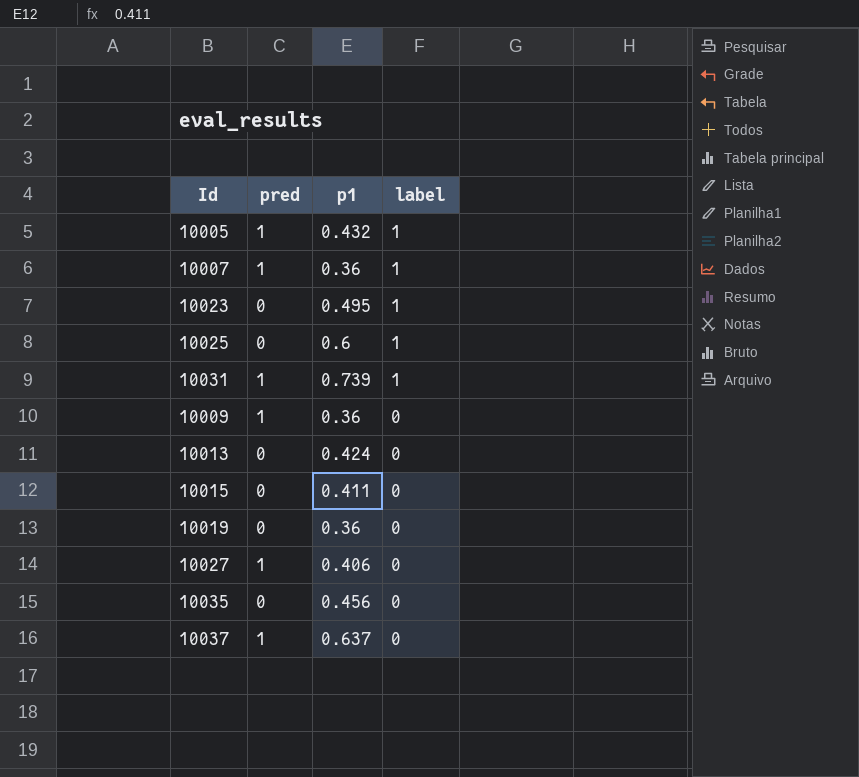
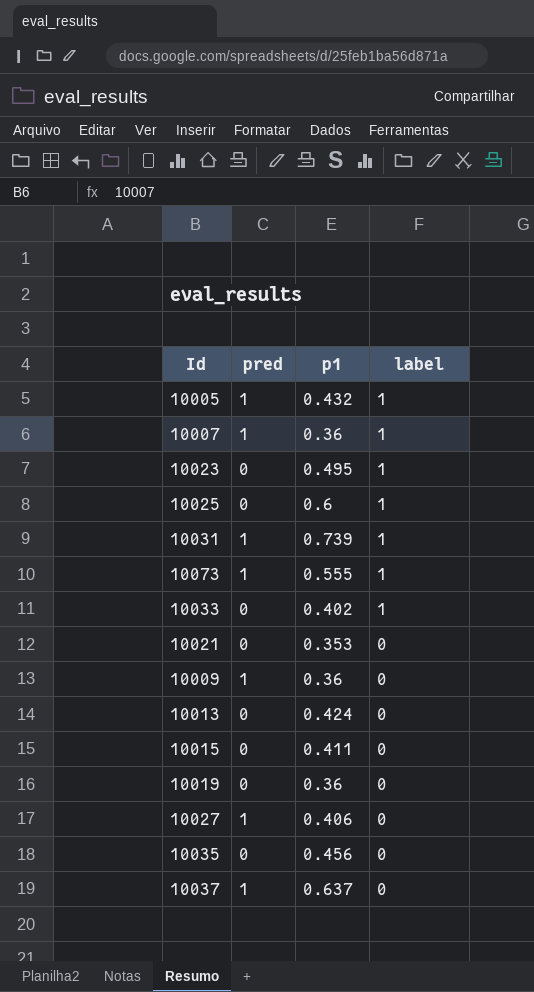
row 10073: none -> 1 | 0.555 | 1
row 10033: none -> 0 | 0.402 | 1
row 10021: none -> 0 | 0.353 | 0

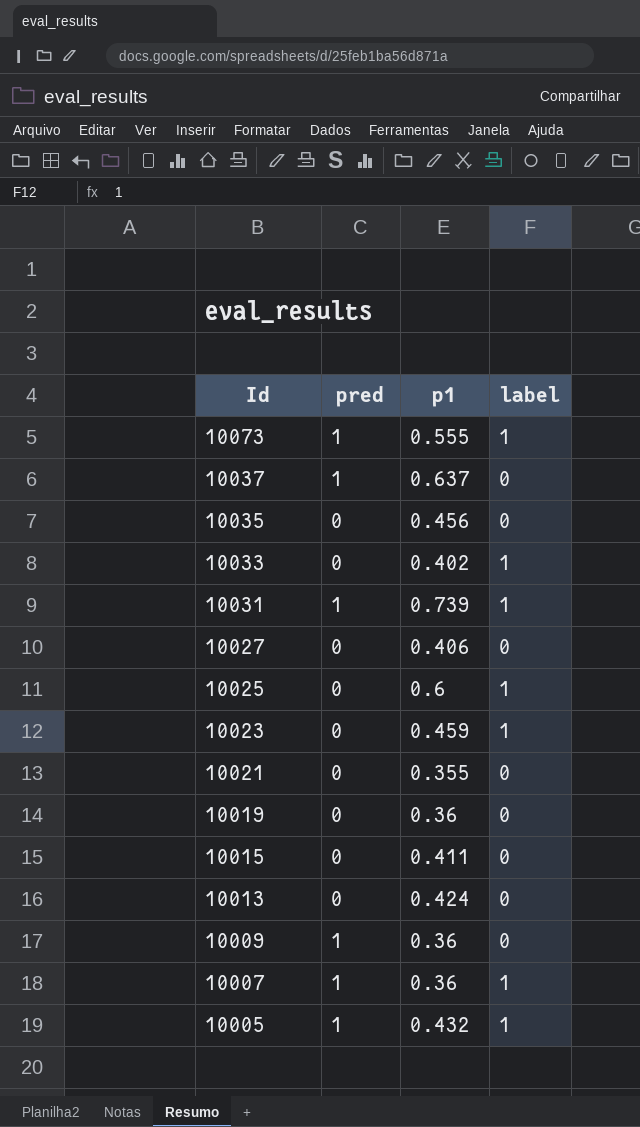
row order: label descending -> Id descending
10027 | pred: 1 -> 0
10023 | p1: 0.495 -> 0.459
10021 | p1: 0.353 -> 0.355

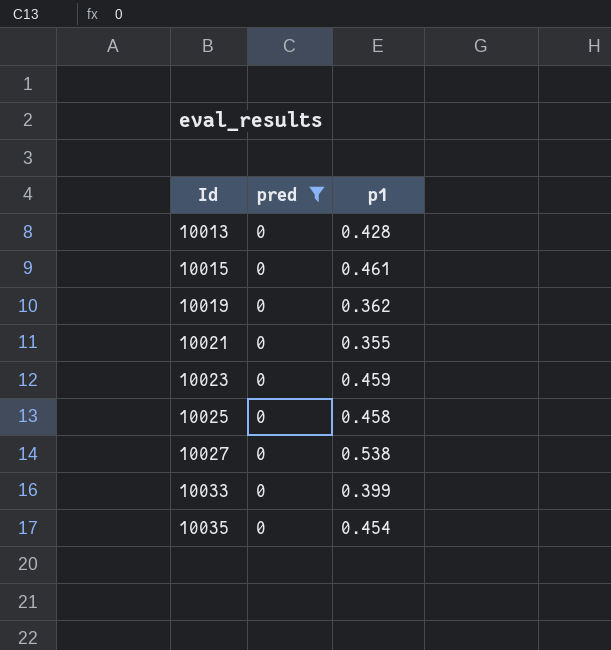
filter: none -> pred = 0
row order: Id descending -> Id ascending
column label | position: 4 -> none
10013 | p1: 0.424 -> 0.428
10015 | p1: 0.411 -> 0.461
10019 | p1: 0.36 -> 0.362
10025 | p1: 0.6 -> 0.458
10027 | p1: 0.406 -> 0.538
10033 | p1: 0.402 -> 0.399
10035 | p1: 0.456 -> 0.454

